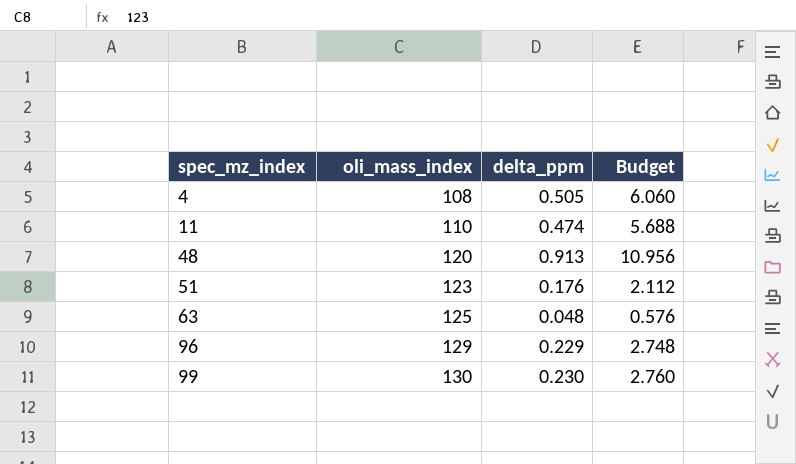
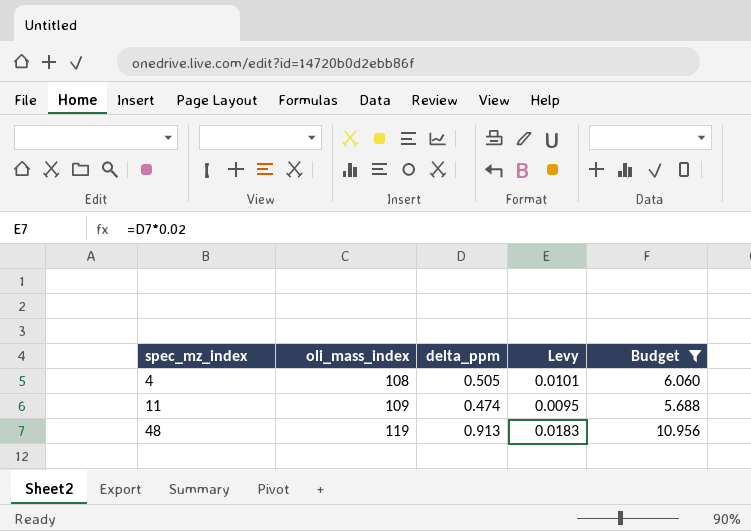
filter: none -> Budget >= 5.688
column Levy | formula: none -> [delta_ppm] * 0.02
11 | oli_mass_index: 110 -> 109
48 | oli_mass_index: 120 -> 119

